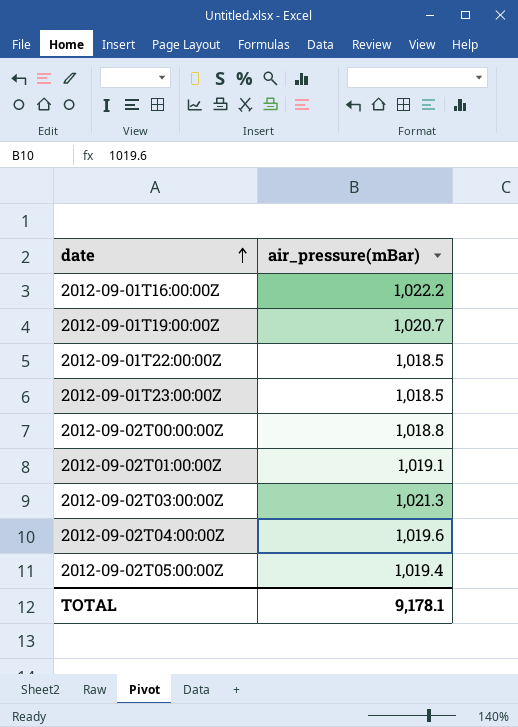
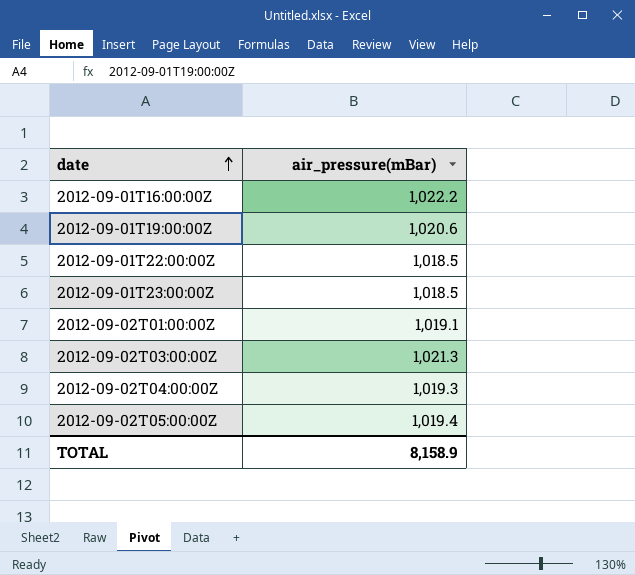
row 2012-09-02T00:00:00Z: 1,018.8 -> none
2012-09-01T19:00:00Z | air_pressure(mBar): 1,020.7 -> 1,020.6
2012-09-02T04:00:00Z | air_pressure(mBar): 1,019.6 -> 1,019.3
TOTAL | air_pressure(mBar): 9,178.1 -> 8,158.9

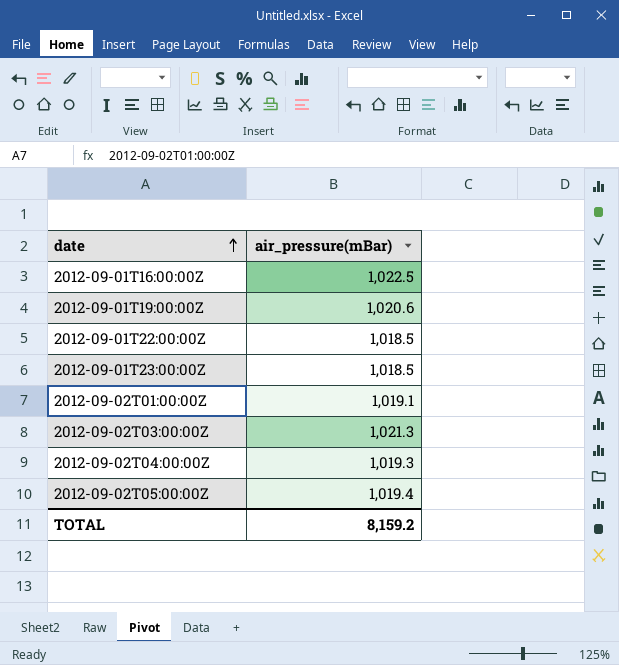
2012-09-01T16:00:00Z | air_pressure(mBar): 1,022.2 -> 1,022.5
TOTAL | air_pressure(mBar): 8,158.9 -> 8,159.2

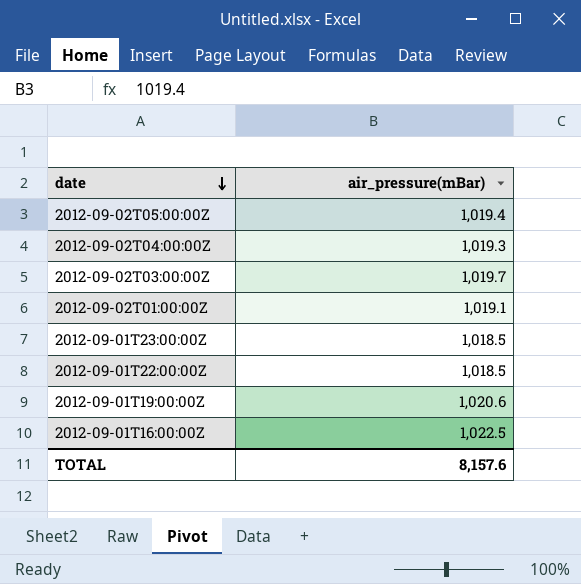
row order: date ascending -> date descending
2012-09-02T03:00:00Z | air_pressure(mBar): 1,021.3 -> 1,019.7
TOTAL | air_pressure(mBar): 8,159.2 -> 8,157.6

